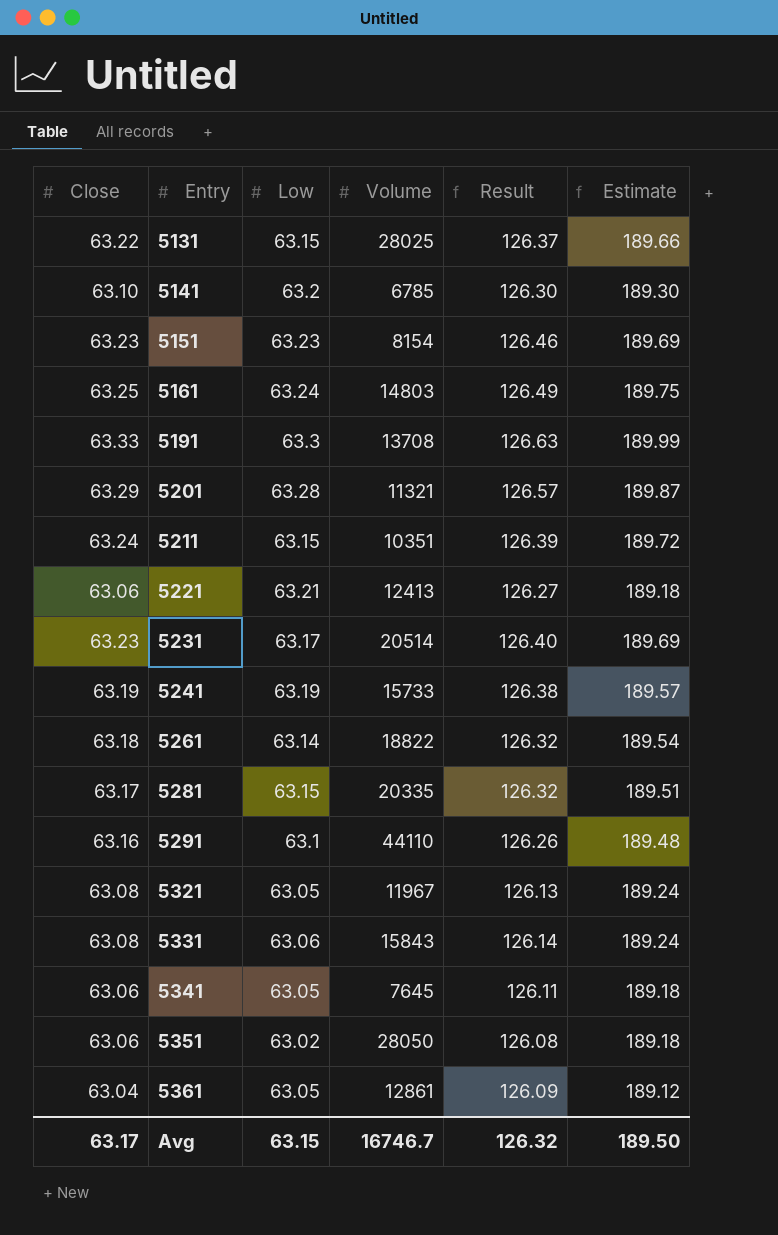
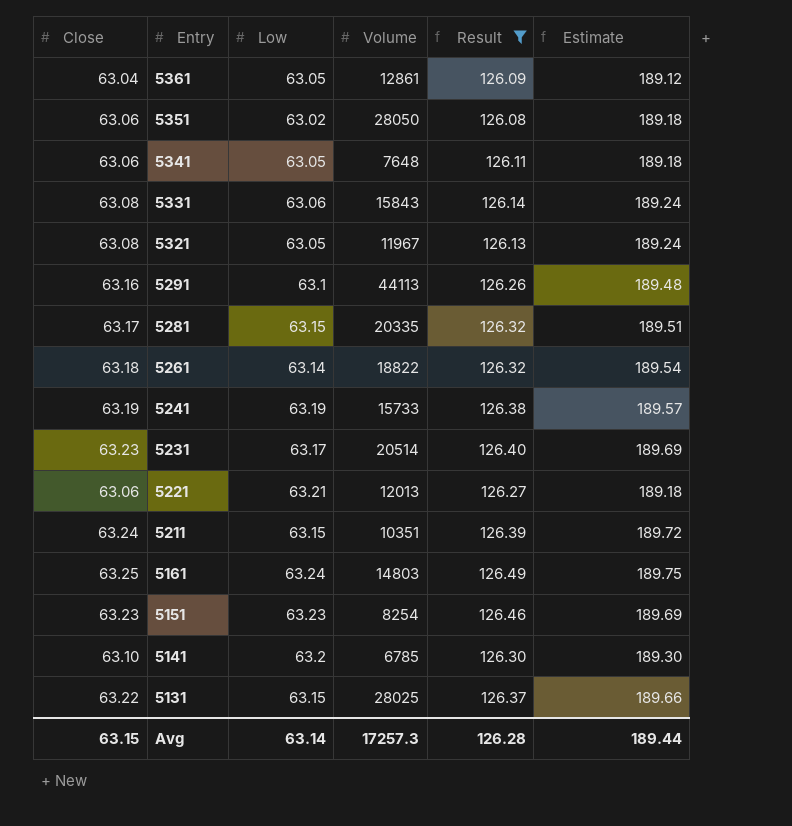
filter: none -> Result <= 126.49
row order: Entry ascending -> Entry descending
5341 | Volume: 7645 -> 7648
5291 | Volume: 44110 -> 44113
5221 | Volume: 12413 -> 12013
5151 | Volume: 8154 -> 8254
Avg | Close: 63.17 -> 63.15
Avg | Low: 63.15 -> 63.14
Avg | Volume: 16746.7 -> 17257.3
Avg | Result: 126.32 -> 126.28
Avg | Estimate: 189.50 -> 189.44

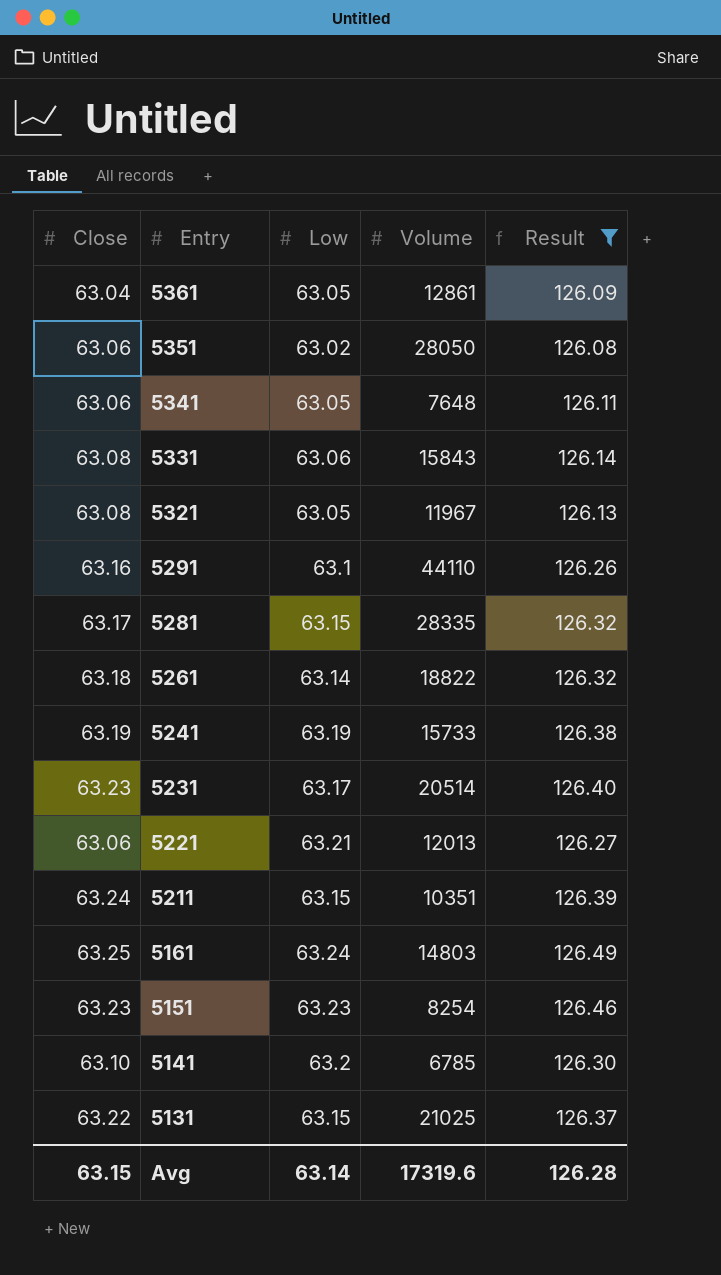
column Estimate | formula: [Close] * 3 -> none
5291 | Volume: 44113 -> 44110
5281 | Volume: 20335 -> 28335
5131 | Volume: 28025 -> 21025
Avg | Volume: 17257.3 -> 17319.6

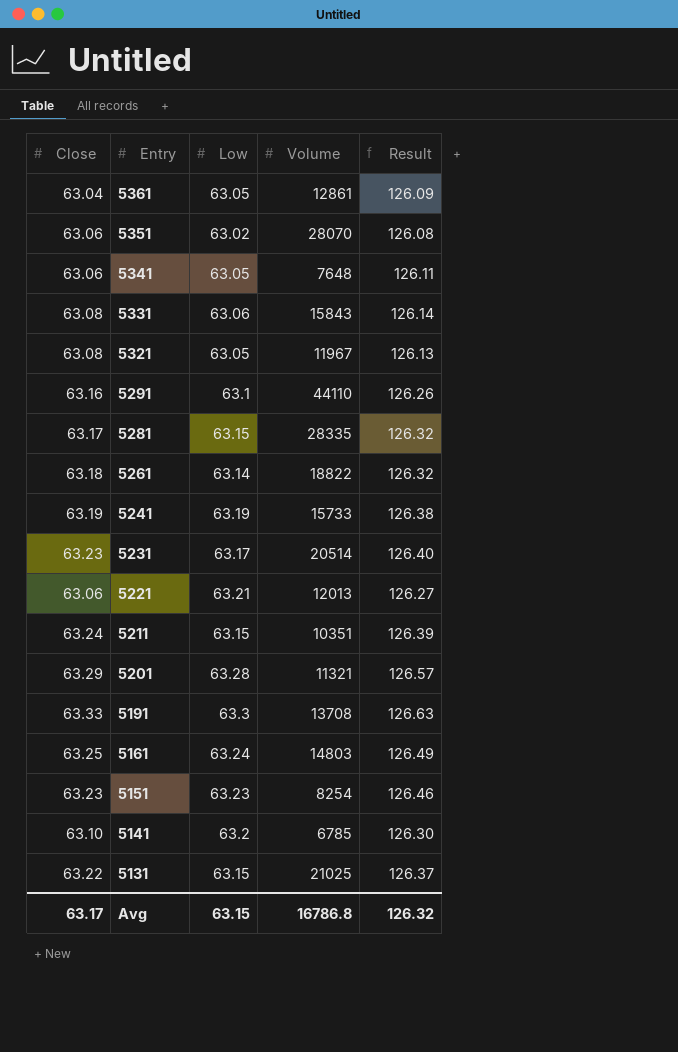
filter: Result <= 126.49 -> none
5351 | Volume: 28050 -> 28070
Avg | Close: 63.15 -> 63.17
Avg | Low: 63.14 -> 63.15
Avg | Volume: 17319.6 -> 16786.8
Avg | Result: 126.28 -> 126.32

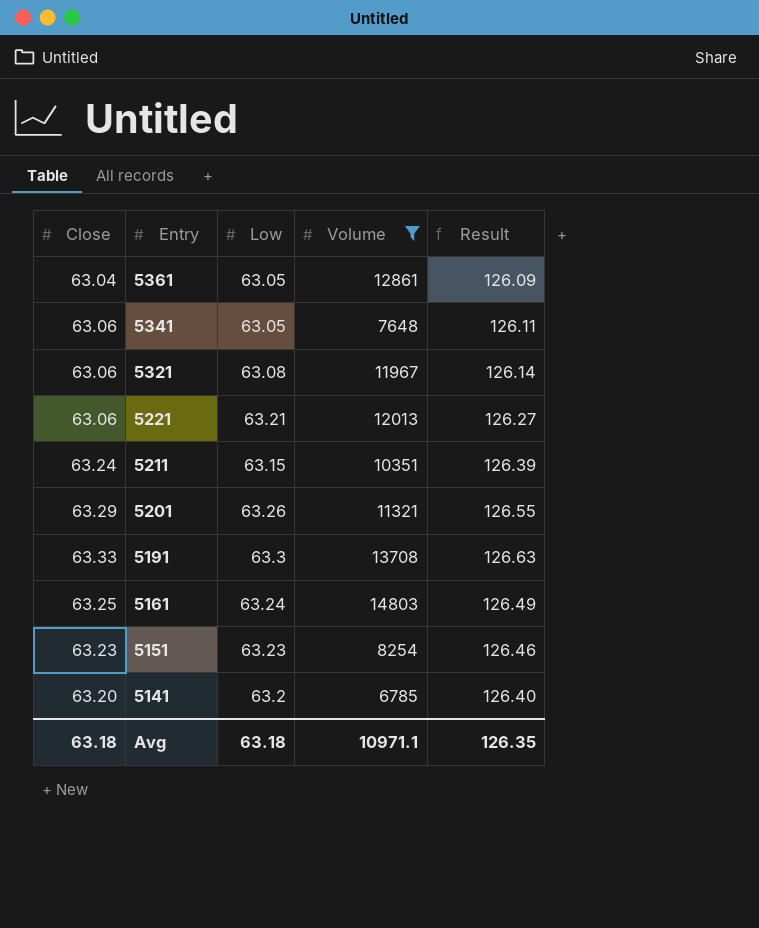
filter: none -> Volume <= 14803
5321 | Close: 63.08 -> 63.06
5321 | Low: 63.05 -> 63.08
5321 | Result: 126.13 -> 126.14
5201 | Low: 63.28 -> 63.26
5201 | Result: 126.57 -> 126.55
5141 | Close: 63.10 -> 63.20
5141 | Result: 126.30 -> 126.40
Avg | Close: 63.17 -> 63.18
Avg | Low: 63.15 -> 63.18
Avg | Volume: 16786.8 -> 10971.1
Avg | Result: 126.32 -> 126.35

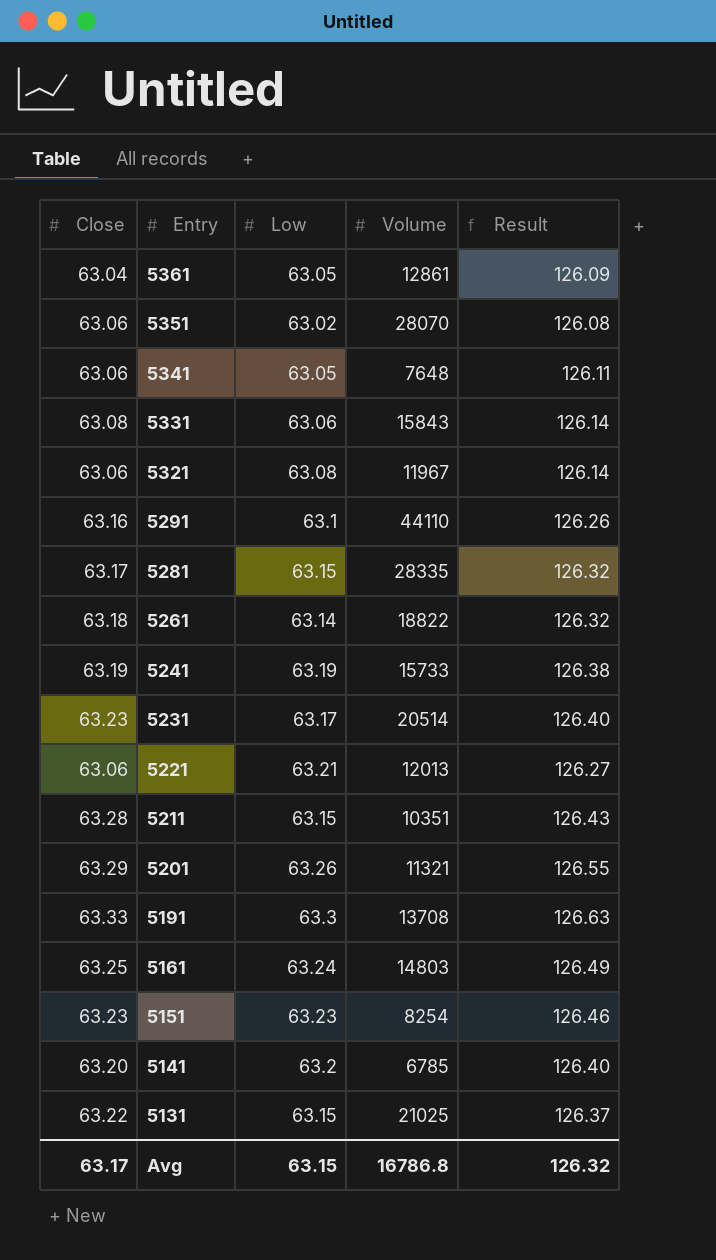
filter: Volume <= 14803 -> none
5211 | Close: 63.24 -> 63.28
5211 | Result: 126.39 -> 126.43
Avg | Close: 63.18 -> 63.17
Avg | Low: 63.18 -> 63.15
Avg | Volume: 10971.1 -> 16786.8
Avg | Result: 126.35 -> 126.32

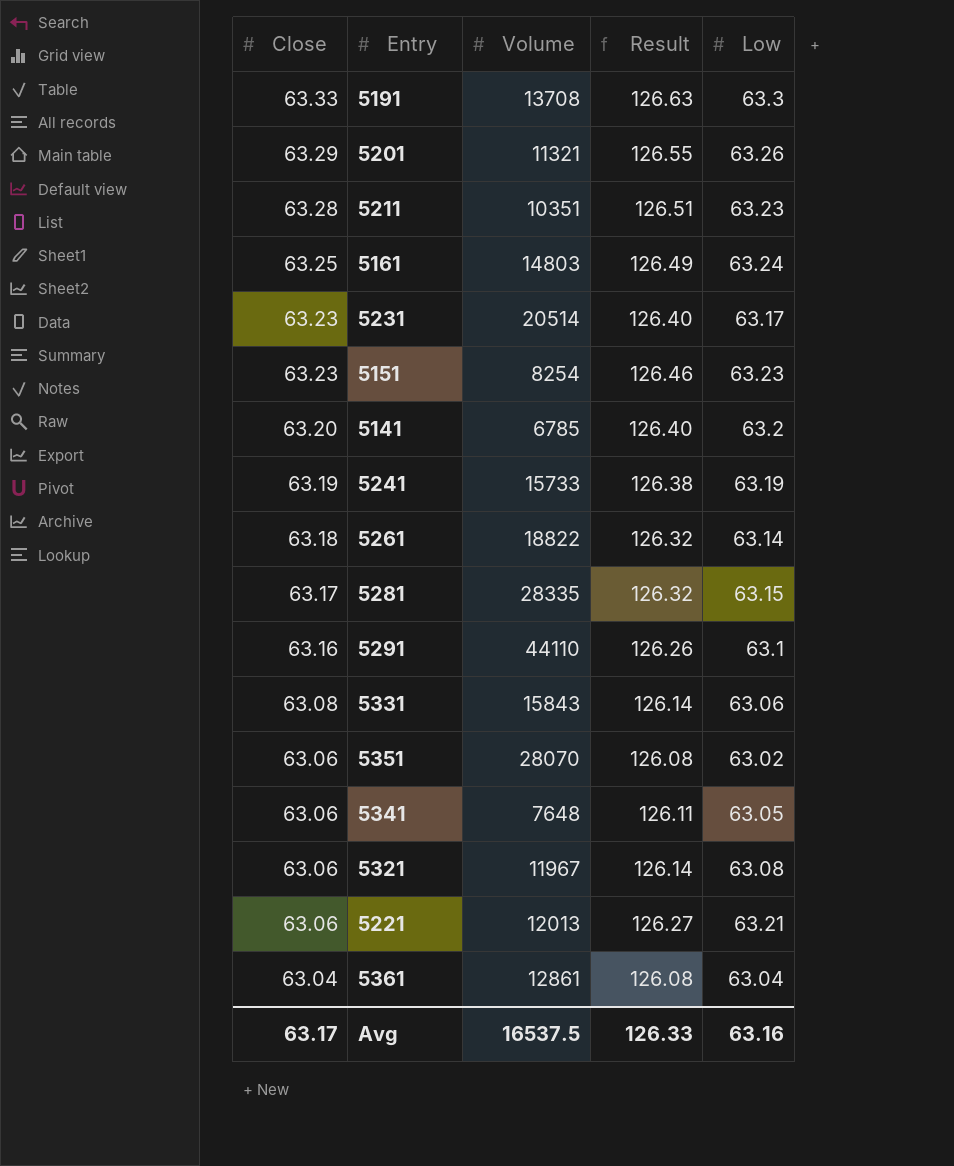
row order: Entry descending -> Close descending
column Low | position: 3 -> 5
row 5131: 63.22 | 63.15 | 21025 | 126.37 -> none
5211 | Result: 126.43 -> 126.51
5211 | Low: 63.15 -> 63.23
5361 | Result: 126.09 -> 126.08
5361 | Low: 63.05 -> 63.04
Avg | Volume: 16786.8 -> 16537.5
Avg | Result: 126.32 -> 126.33
Avg | Low: 63.15 -> 63.16

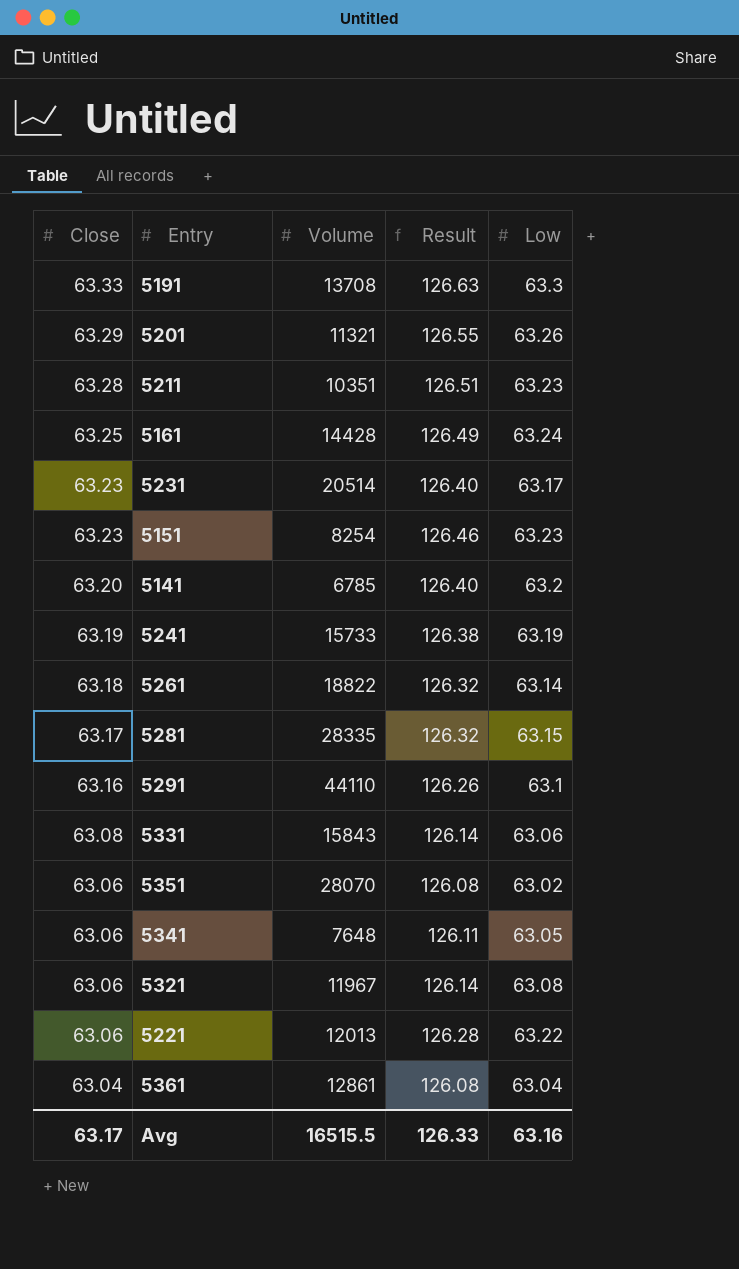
5161 | Volume: 14803 -> 14428
5221 | Result: 126.27 -> 126.28
5221 | Low: 63.21 -> 63.22
Avg | Volume: 16537.5 -> 16515.5

